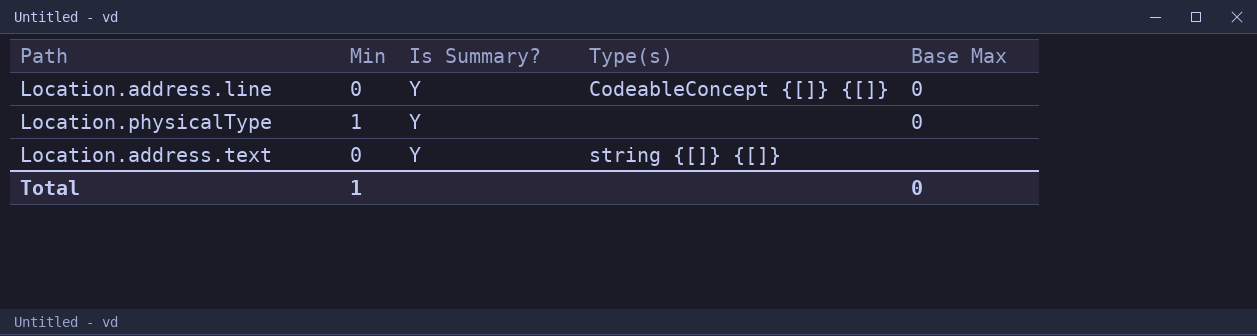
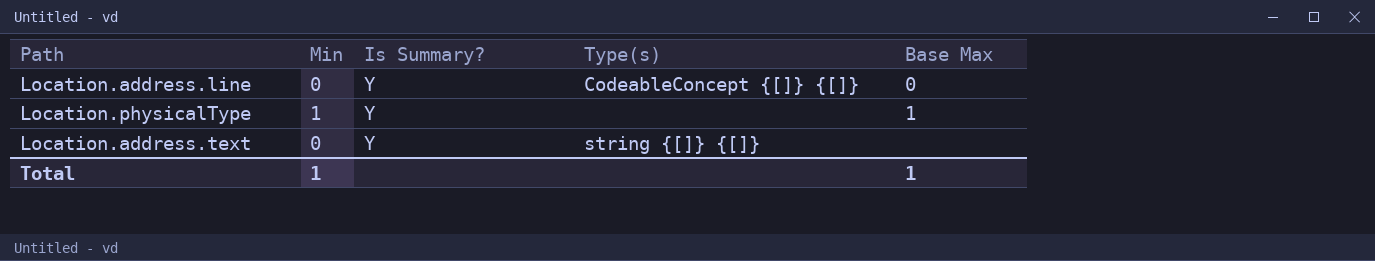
Location.physicalType | Base Max: 0 -> 1
Total | Base Max: 0 -> 1

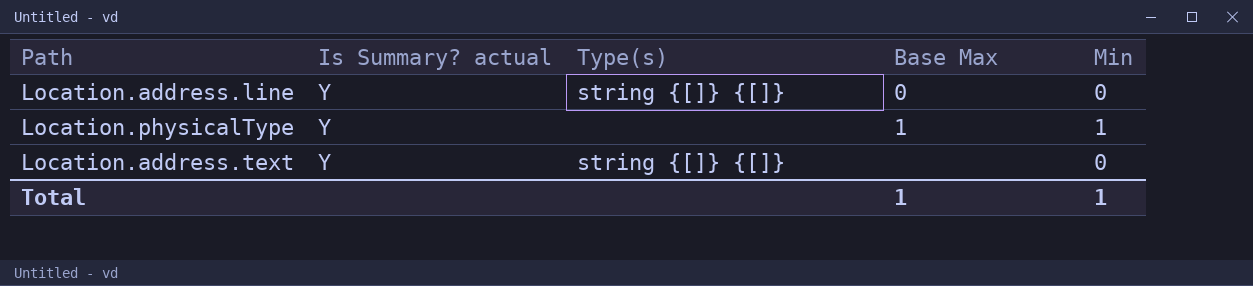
column name: Is Summary? -> Is Summary? actual
column Min | position: 2 -> 5
Location.address.line | Type(s): CodeableConcept {[]} {[]} -> string {[]} {[]}

